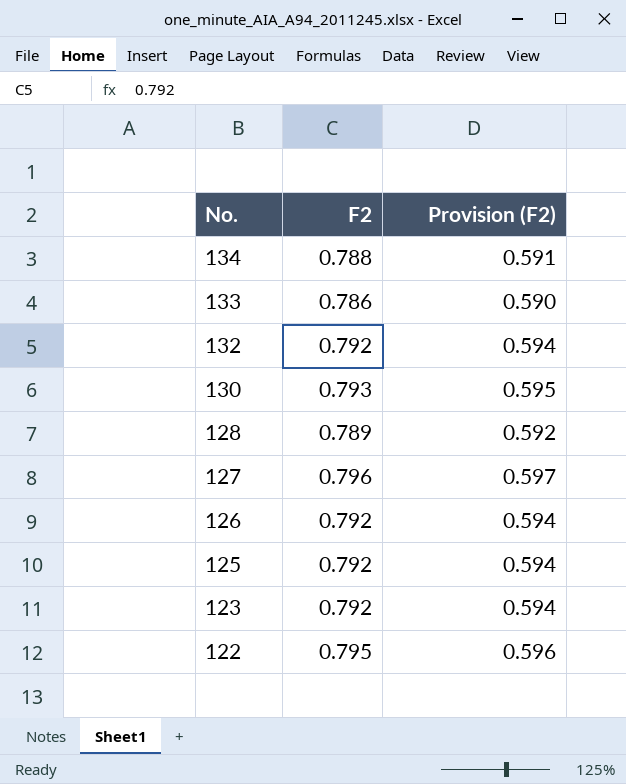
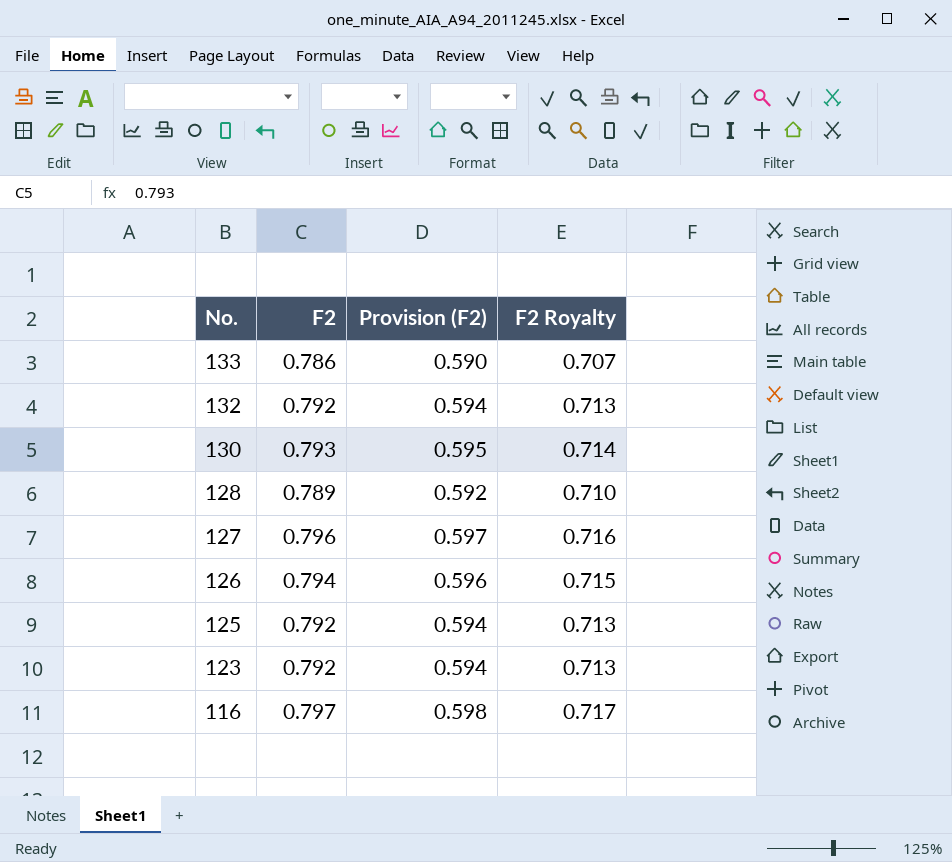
column F2 Royalty | formula: none -> [F2] * 0.9
row 134: 0.788 | 0.591 -> none
row 122: 0.795 | 0.596 -> none
126 | F2: 0.792 -> 0.794
126 | Provision (F2): 0.594 -> 0.596
row 116: none -> 0.797 | 0.598 | 0.717

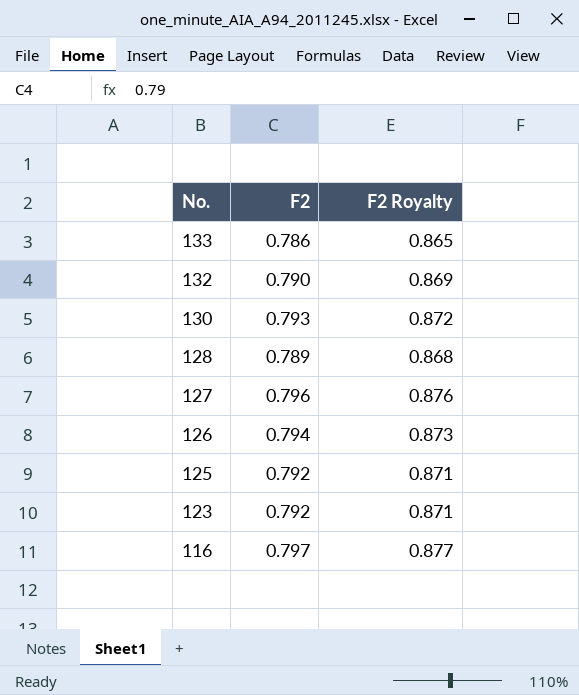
column Provision (F2) | formula: [F2] * 0.75 -> none
column F2 Royalty | formula: [F2] * 0.9 -> [F2] * 1.1
132 | F2: 0.792 -> 0.790

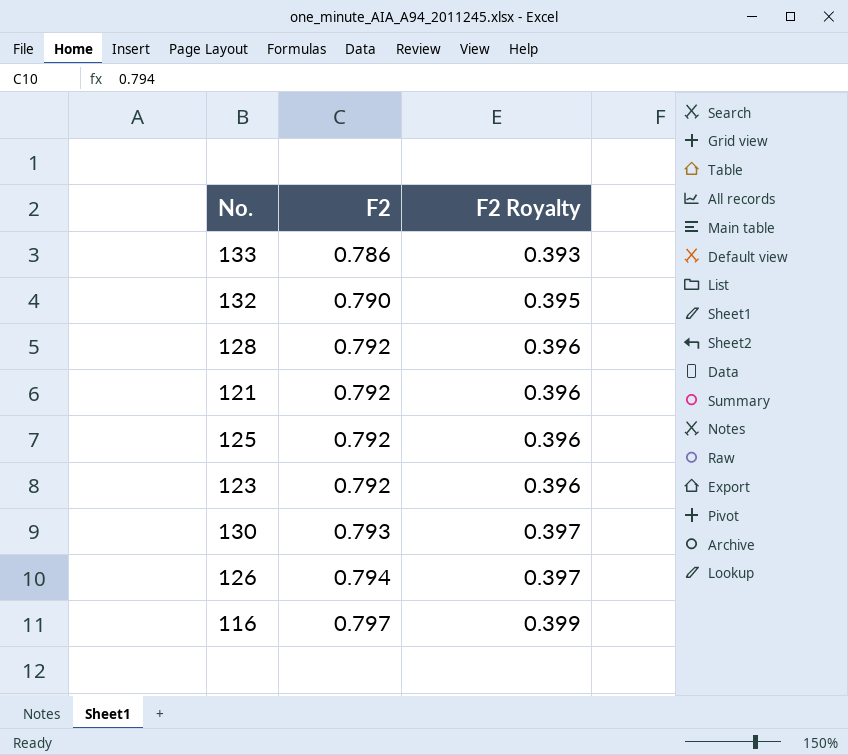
row order: No. descending -> F2 ascending
column F2 Royalty | formula: [F2] * 1.1 -> [F2] * 0.5
row 127: 0.796 | 0.876 -> none
128 | F2: 0.789 -> 0.792
row 121: none -> 0.792 | 0.396

